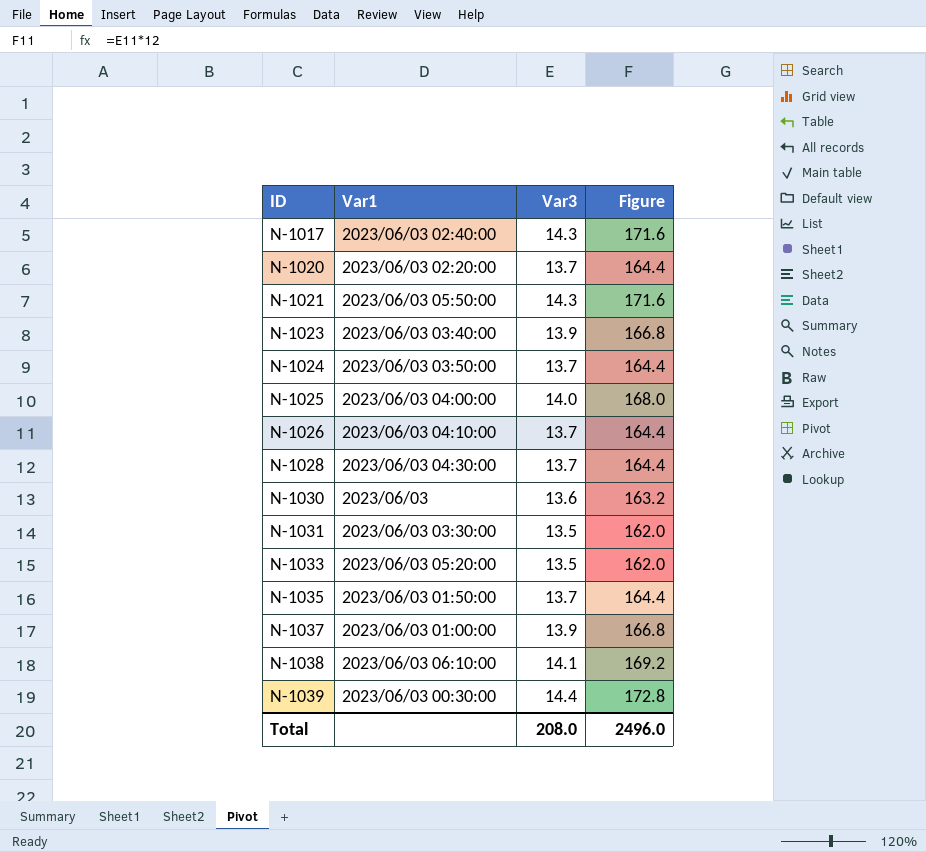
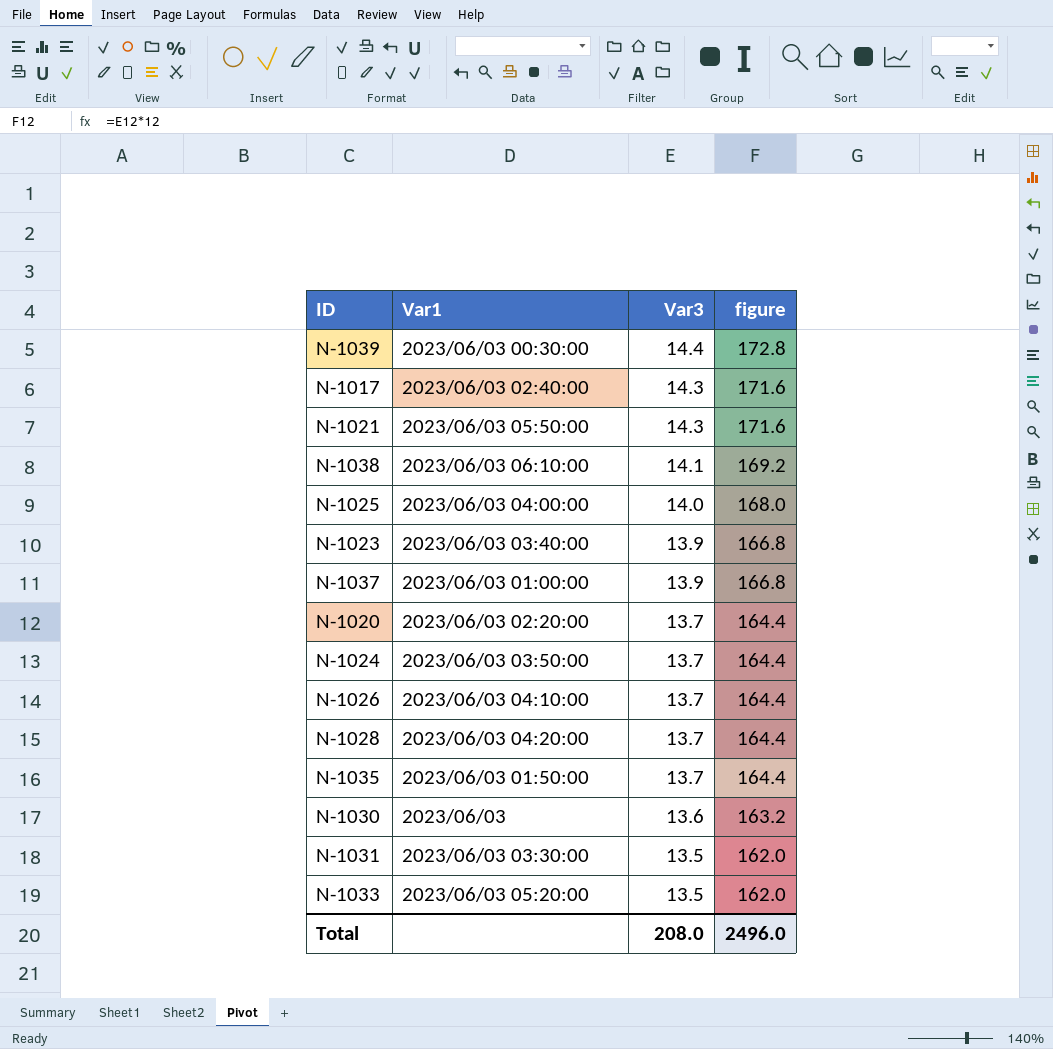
row order: ID ascending -> Var3 descending
column name: Figure -> figure
N-1028 | Var1: 2023/06/03 04:30:00 -> 2023/06/03 04:20:00

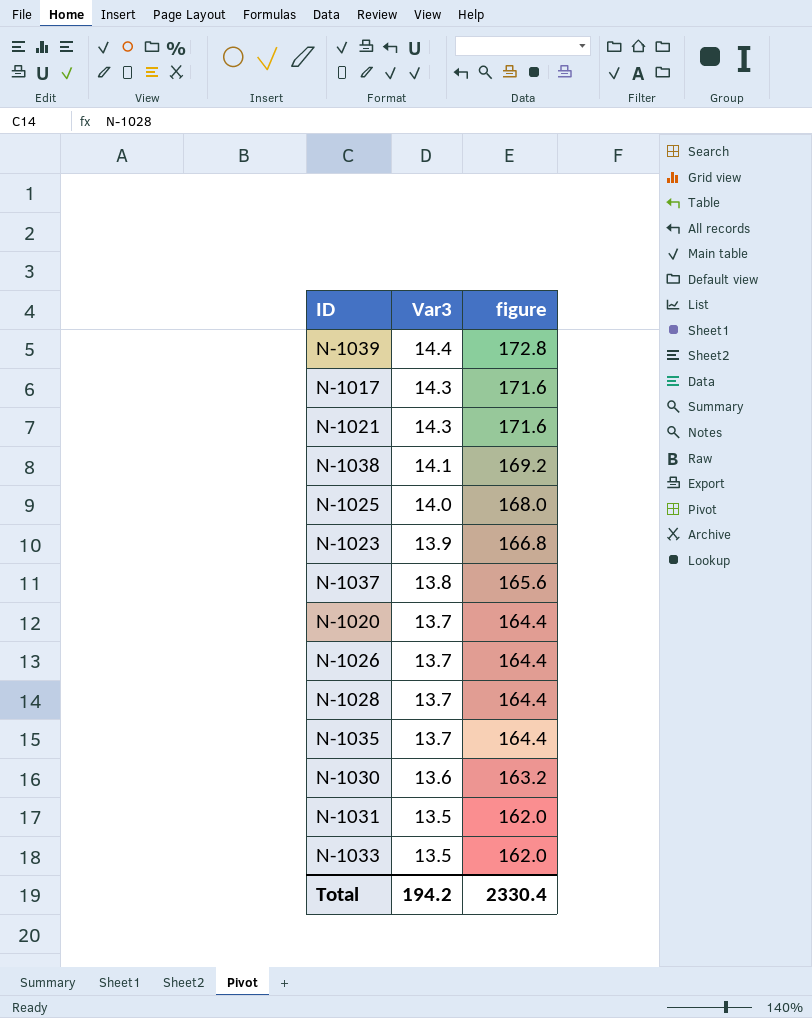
column Var1 | position: 2 -> none
row N-1024: 2023/06/03 03:50:00 | 13.7 | 164.4 -> none
N-1037 | Var3: 13.9 -> 13.8
N-1037 | figure: 166.8 -> 165.6
Total | Var3: 208.0 -> 194.2
Total | figure: 2496.0 -> 2330.4

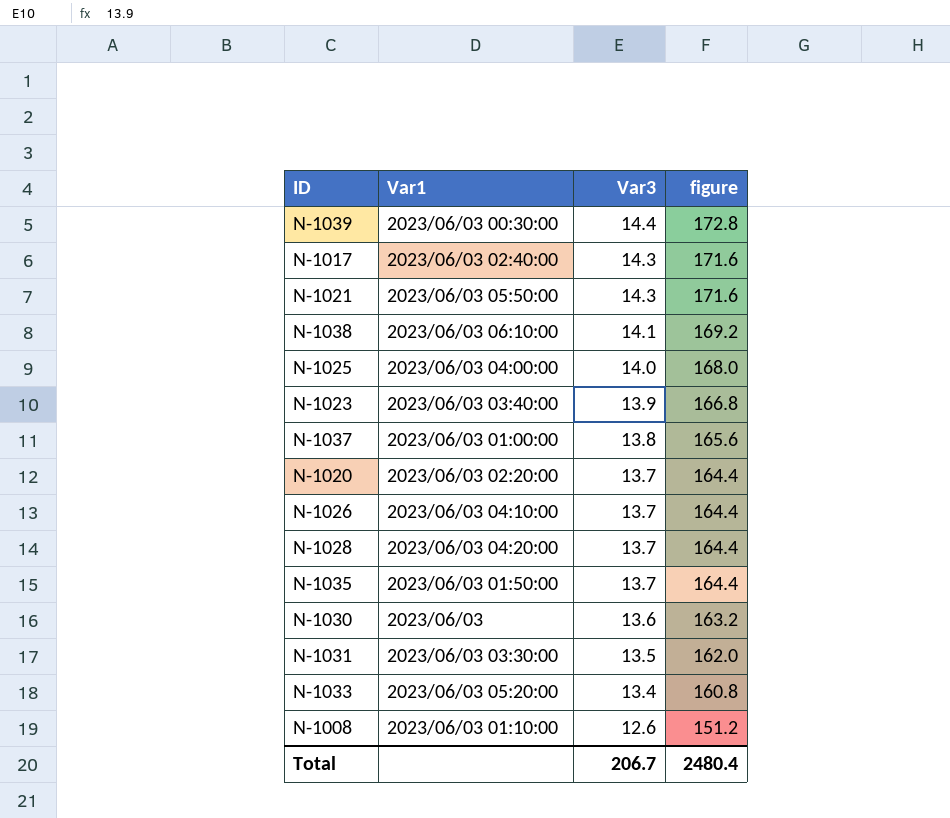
column Var1 | position: none -> 2
N-1033 | Var3: 13.5 -> 13.4
N-1033 | figure: 162.0 -> 160.8
row N-1008: none -> 2023/06/03 01:10:00 | 12.6 | 151.2
Total | Var3: 194.2 -> 206.7
Total | figure: 2330.4 -> 2480.4

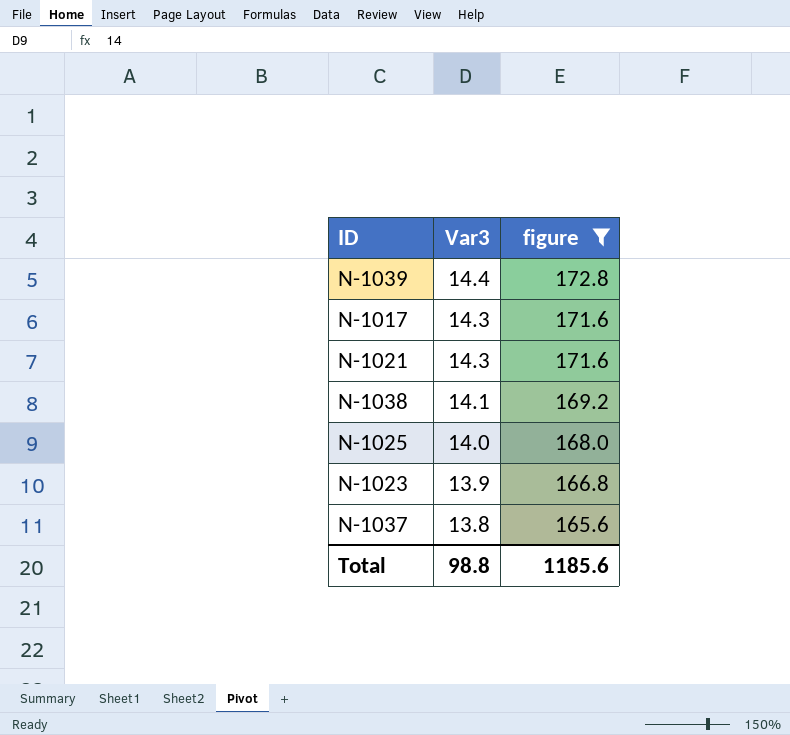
filter: none -> figure >= 165.6
column Var1 | position: 2 -> none
Total | Var3: 206.7 -> 98.8
Total | figure: 2480.4 -> 1185.6

